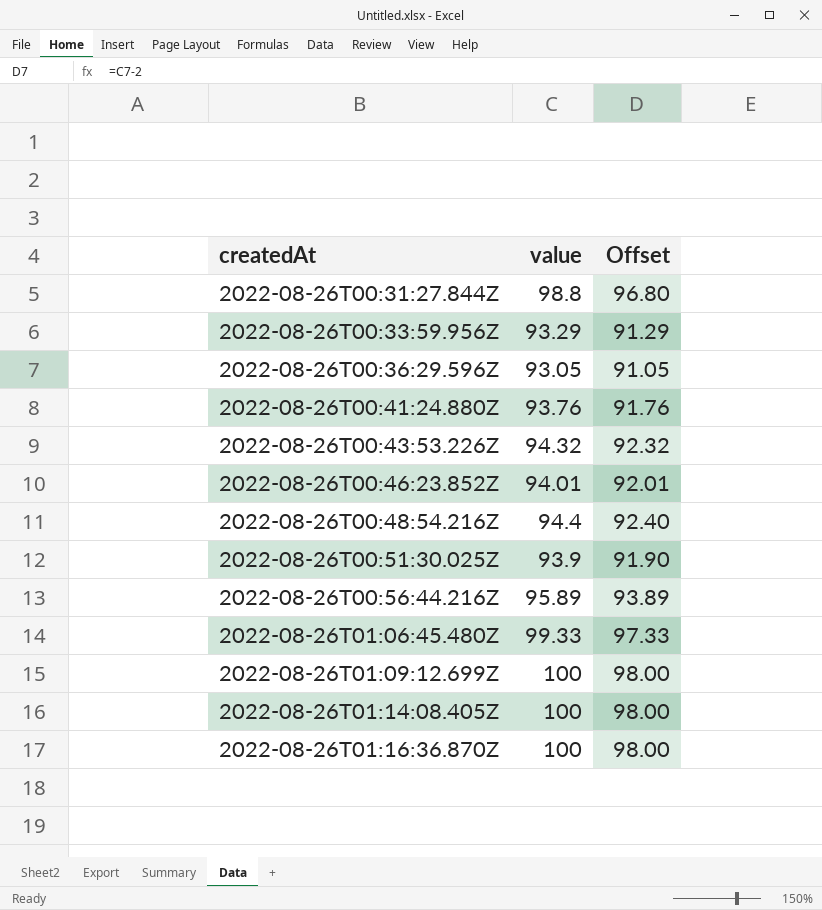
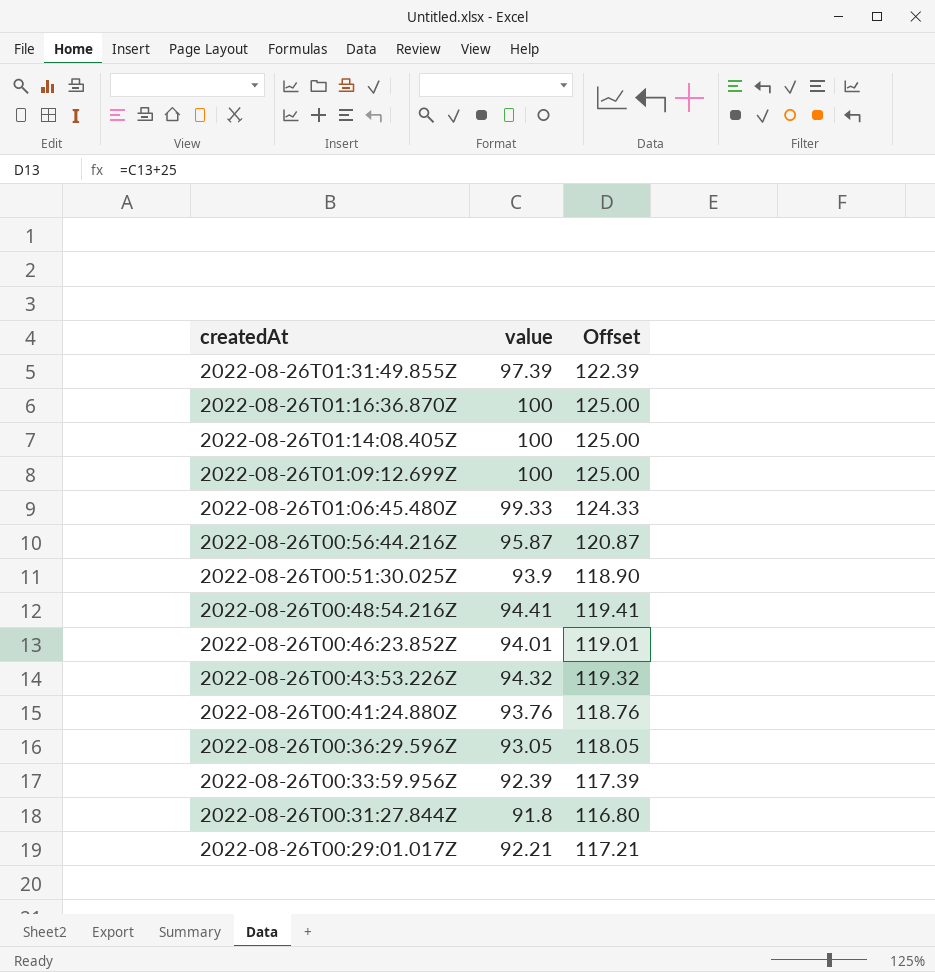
row order: createdAt ascending -> createdAt descending
column Offset | formula: [value] - 2 -> [value] + 25
row 2022-08-26T01:31:49.855Z: none -> 97.39 | 122.39
2022-08-26T00:56:44.216Z | value: 95.89 -> 95.87
2022-08-26T00:48:54.216Z | value: 94.4 -> 94.41
2022-08-26T00:33:59.956Z | value: 93.29 -> 92.39
2022-08-26T00:31:27.844Z | value: 98.8 -> 91.8
row 2022-08-26T00:29:01.017Z: none -> 92.21 | 117.21

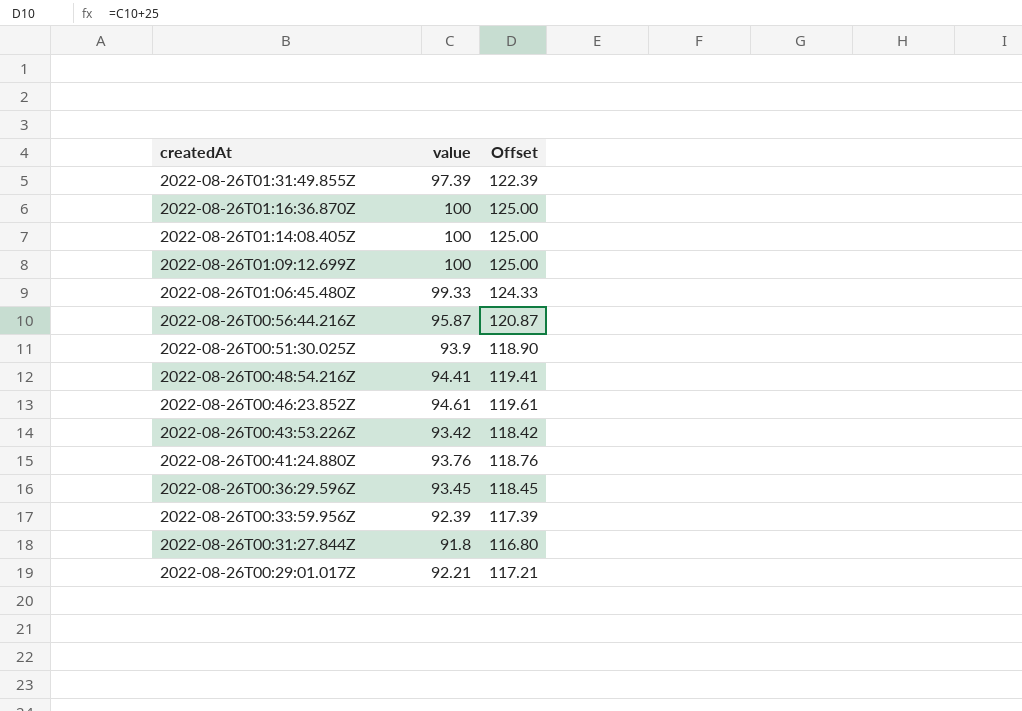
2022-08-26T00:46:23.852Z | value: 94.01 -> 94.61
2022-08-26T00:46:23.852Z | Offset: 119.01 -> 119.61
2022-08-26T00:43:53.226Z | value: 94.32 -> 93.42
2022-08-26T00:43:53.226Z | Offset: 119.32 -> 118.42
2022-08-26T00:36:29.596Z | value: 93.05 -> 93.45
2022-08-26T00:36:29.596Z | Offset: 118.05 -> 118.45

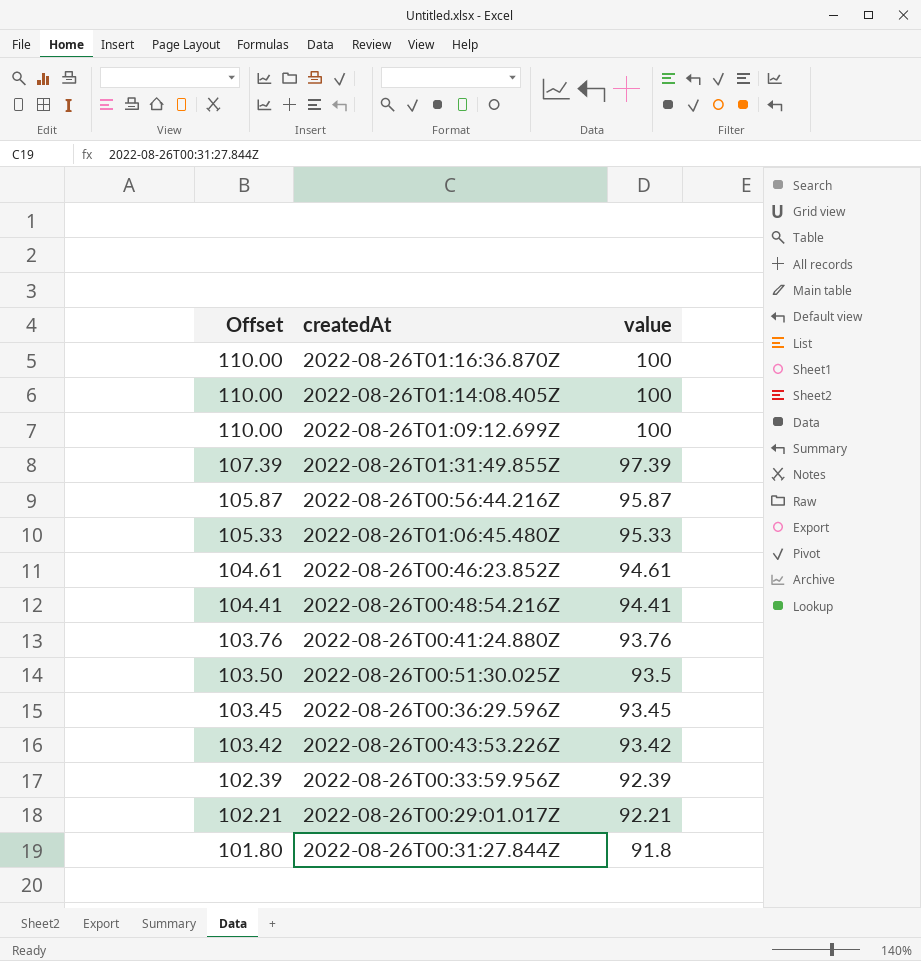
row order: createdAt descending -> Offset descending
column Offset | formula: [value] + 25 -> [value] + 10
column Offset | position: 3 -> 1
2022-08-26T01:06:45.480Z | value: 99.33 -> 95.33
2022-08-26T00:51:30.025Z | value: 93.9 -> 93.5

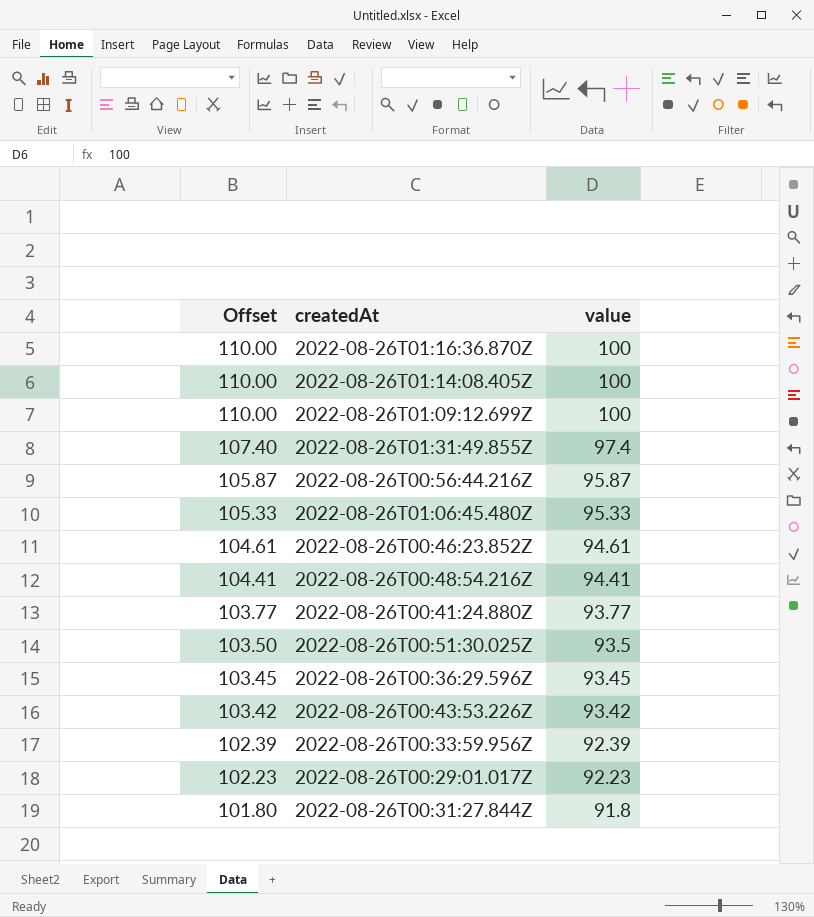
2022-08-26T01:31:49.855Z | Offset: 107.39 -> 107.40
2022-08-26T01:31:49.855Z | value: 97.39 -> 97.4
2022-08-26T00:41:24.880Z | Offset: 103.76 -> 103.77
2022-08-26T00:41:24.880Z | value: 93.76 -> 93.77
2022-08-26T00:29:01.017Z | Offset: 102.21 -> 102.23
2022-08-26T00:29:01.017Z | value: 92.21 -> 92.23

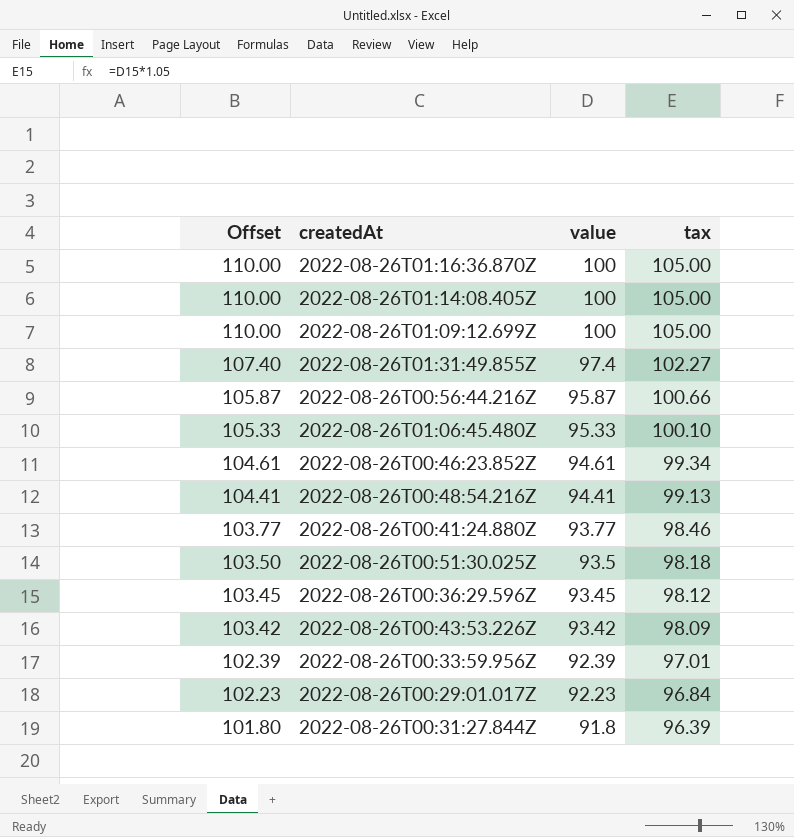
column tax | formula: none -> [value] * 1.05

